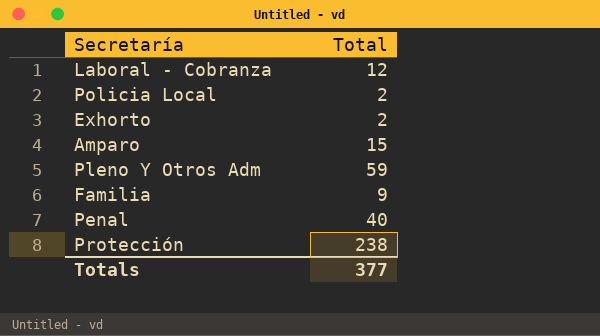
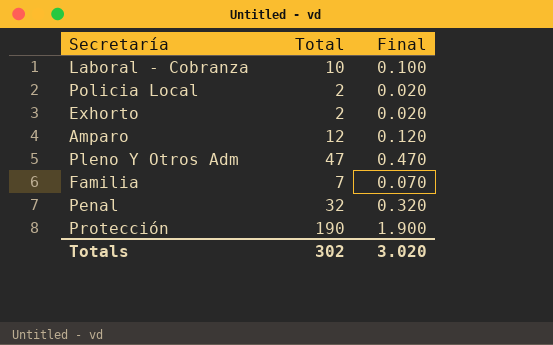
column Final | formula: none -> [Total] * 0.01
Laboral - Cobranza | Total: 12 -> 10
Amparo | Total: 15 -> 12
Pleno Y Otros Adm | Total: 59 -> 47
Familia | Total: 9 -> 7
Penal | Total: 40 -> 32
Protección | Total: 238 -> 190
Totals | Total: 377 -> 302

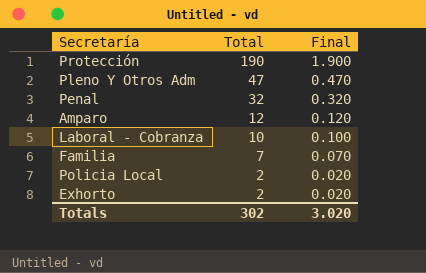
row order: none -> Total descending

